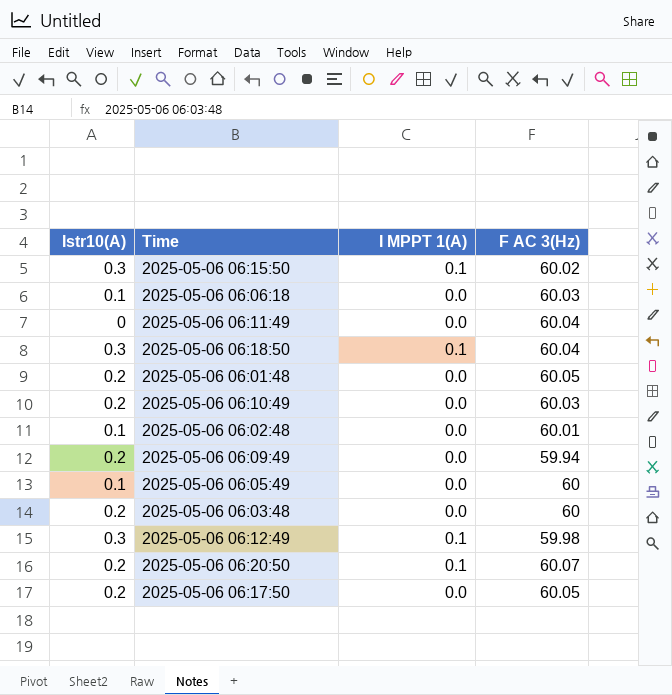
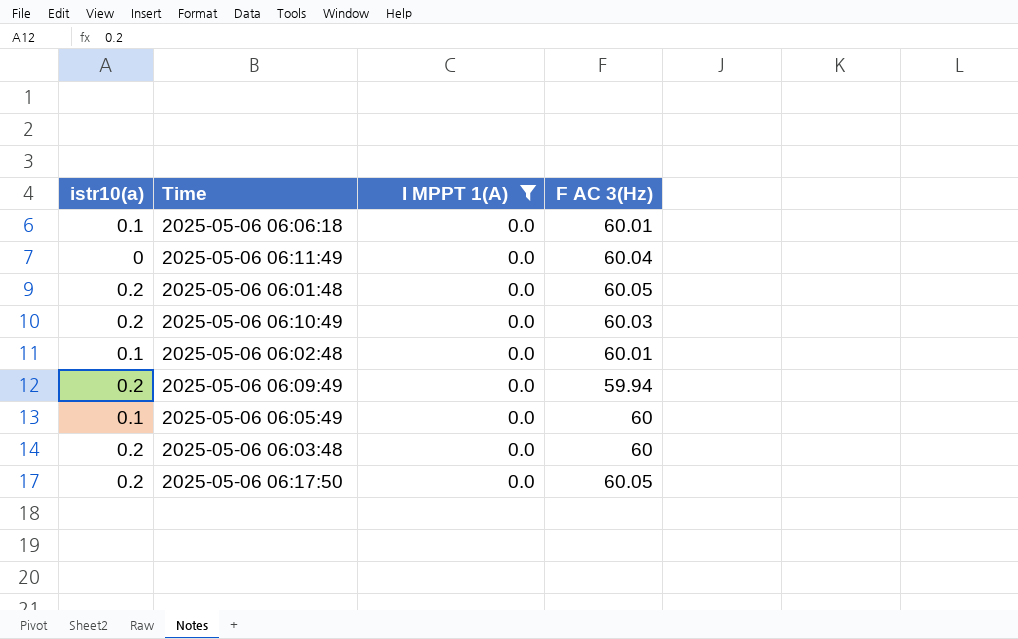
filter: none -> I MPPT 1(A) = 0.0
column name: Istr10(A) -> istr10(a)
2025-05-06 06:06:18 | F AC 3(Hz): 60.03 -> 60.01

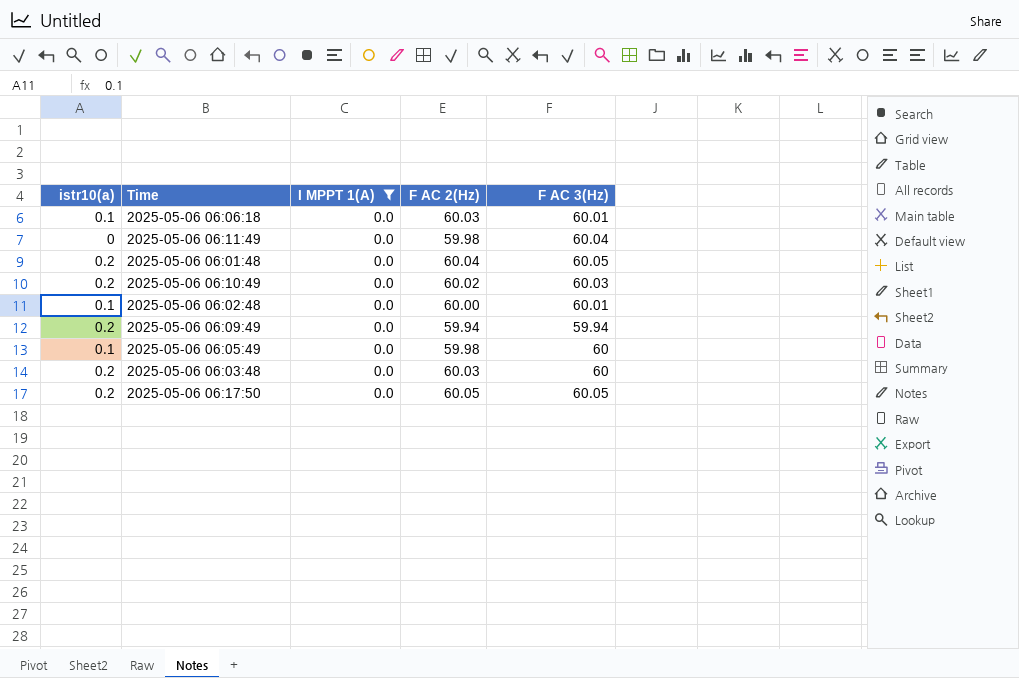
column F AC 2(Hz) | position: none -> 4

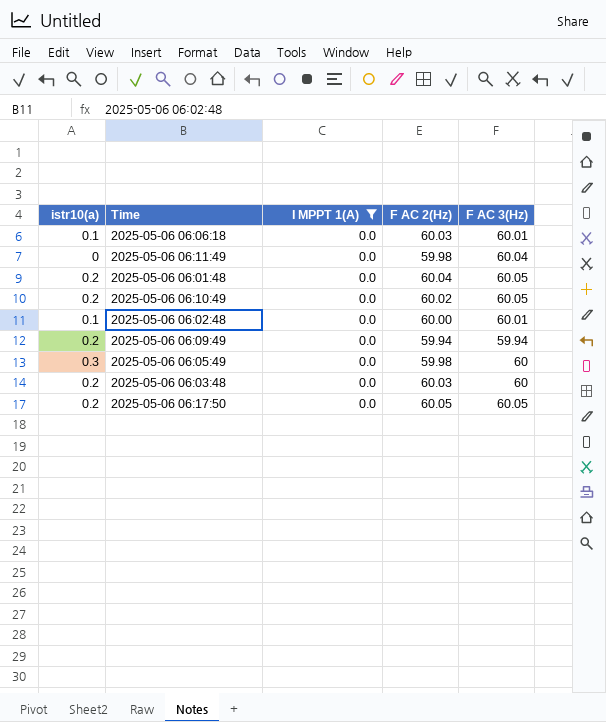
2025-05-06 06:10:49 | F AC 3(Hz): 60.03 -> 60.05
2025-05-06 06:05:49 | istr10(a): 0.1 -> 0.3

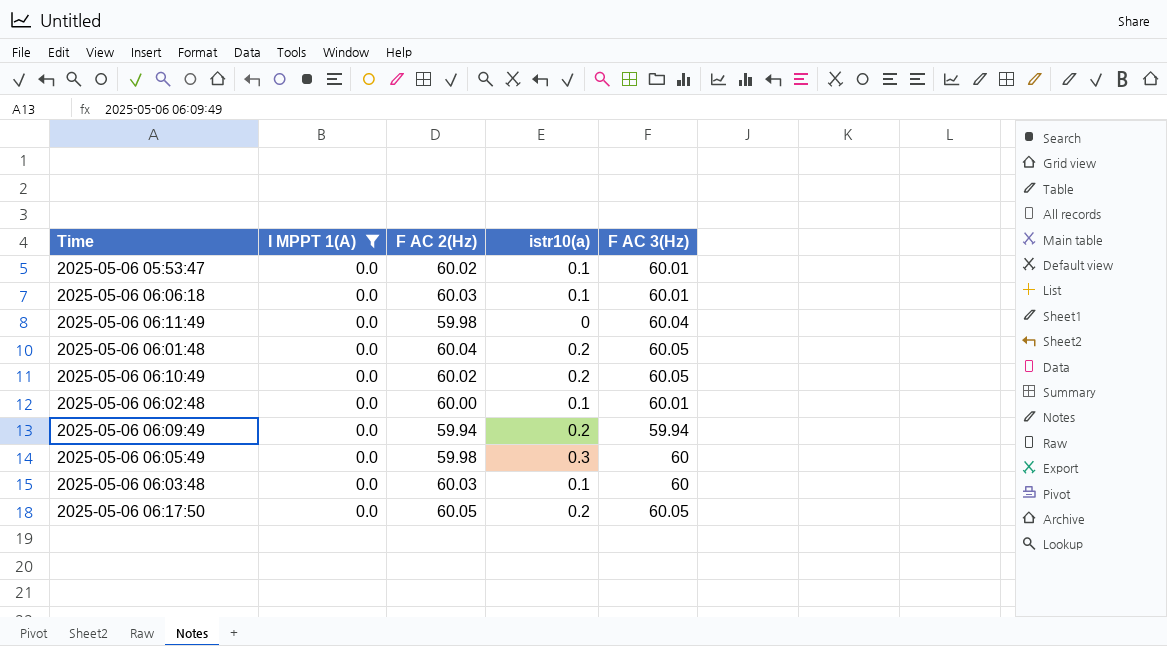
column istr10(a) | position: 1 -> 4
row 2025-05-06 05:53:47: none -> 0.0 | 60.02 | 0.1 | 60.01
2025-05-06 06:03:48 | istr10(a): 0.2 -> 0.1

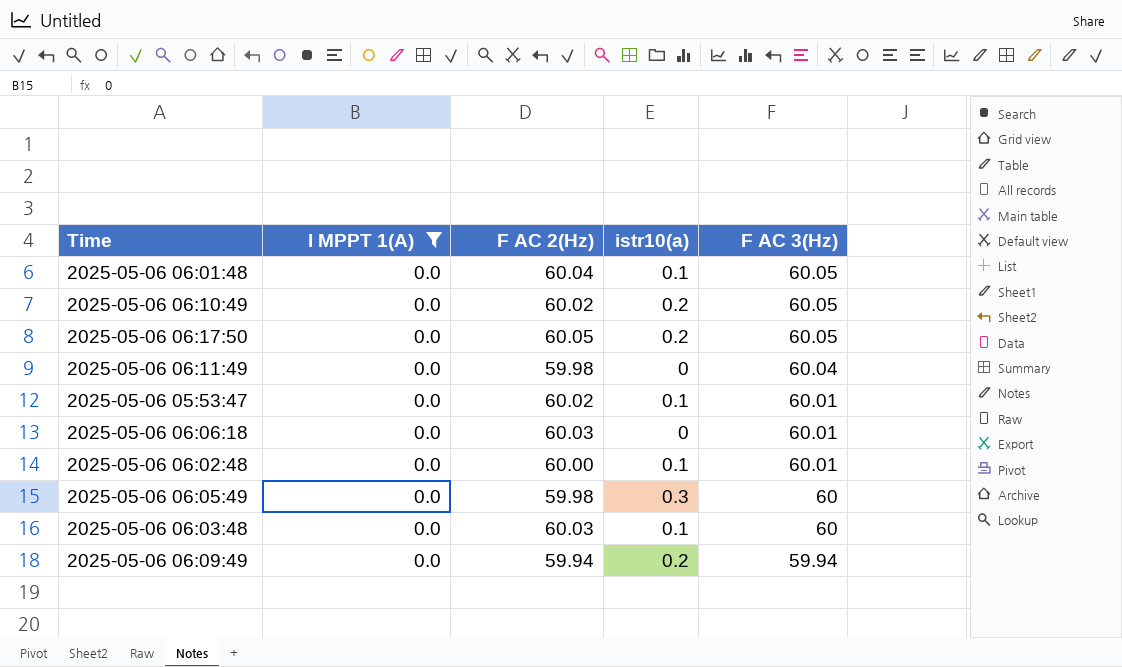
row order: none -> F AC 3(Hz) descending
2025-05-06 06:01:48 | istr10(a): 0.2 -> 0.1
2025-05-06 06:06:18 | istr10(a): 0.1 -> 0

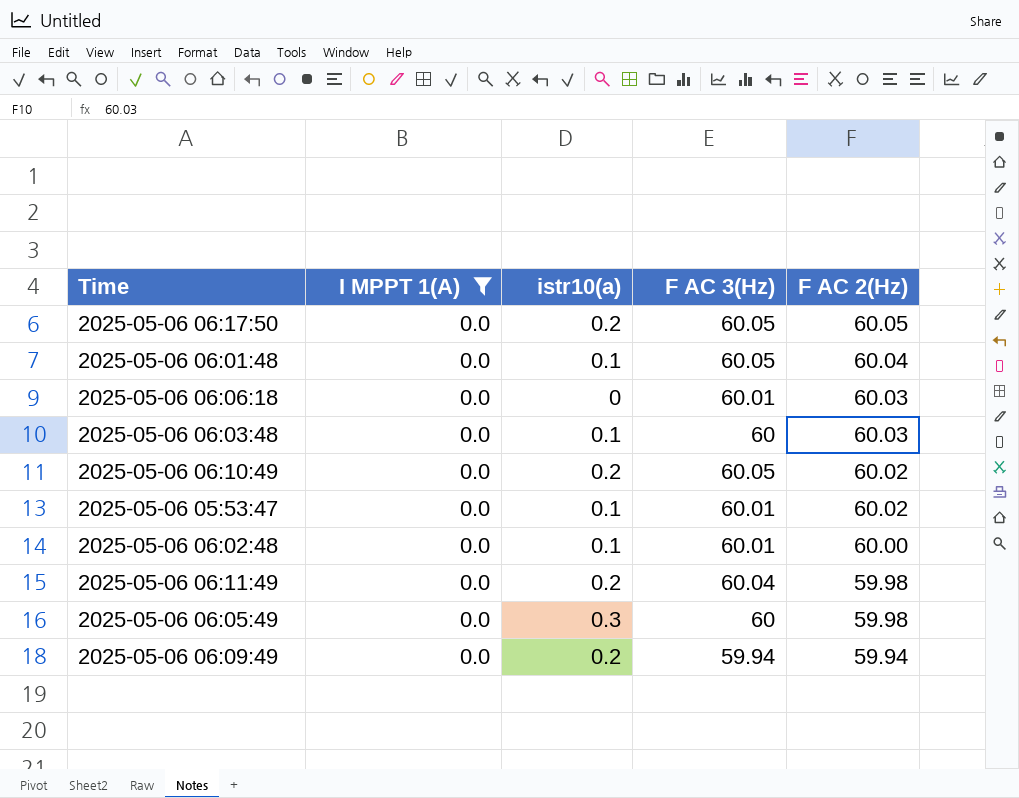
row order: F AC 3(Hz) descending -> F AC 2(Hz) descending
column F AC 2(Hz) | position: 3 -> 5
2025-05-06 06:11:49 | istr10(a): 0 -> 0.2

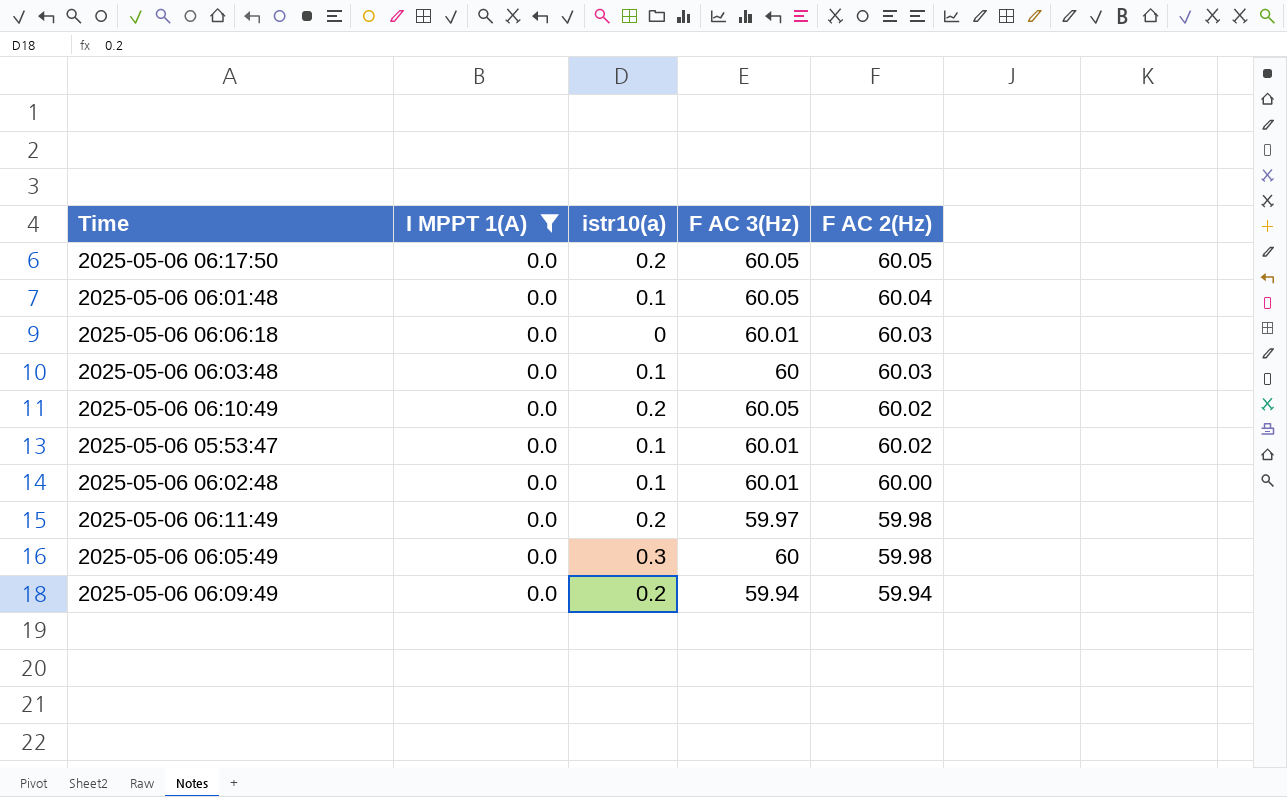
2025-05-06 06:11:49 | F AC 3(Hz): 60.04 -> 59.97

